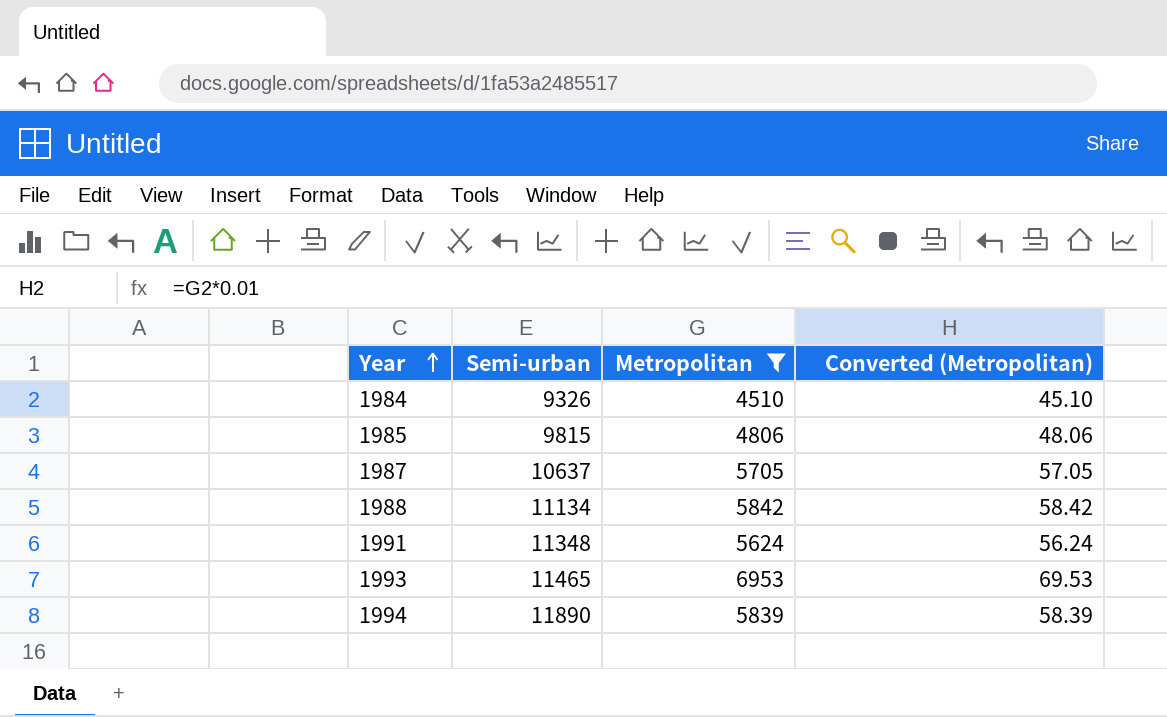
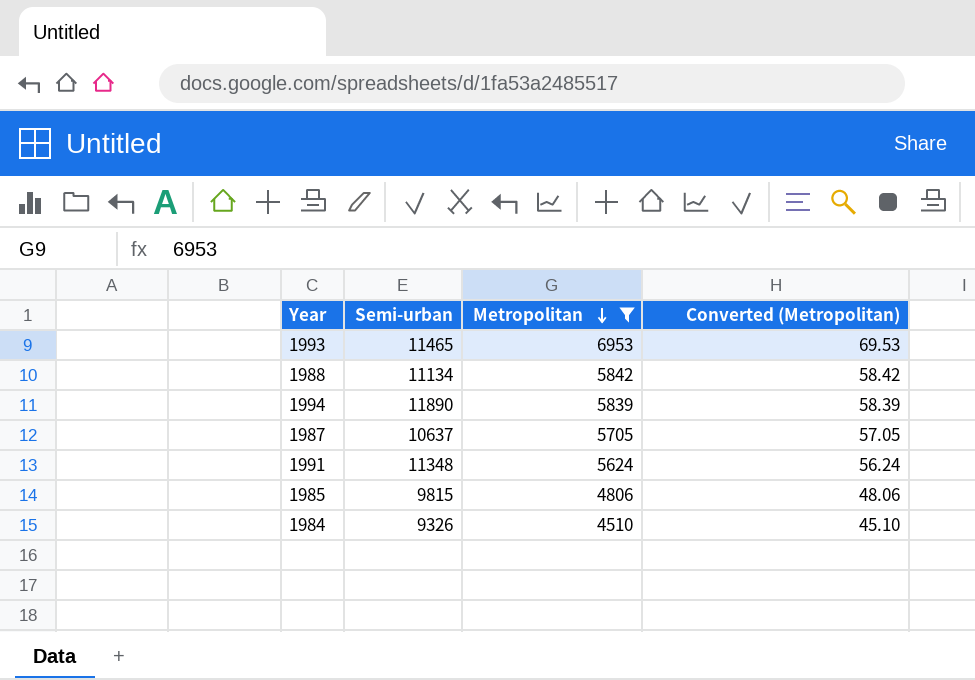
row order: Year ascending -> Metropolitan descending

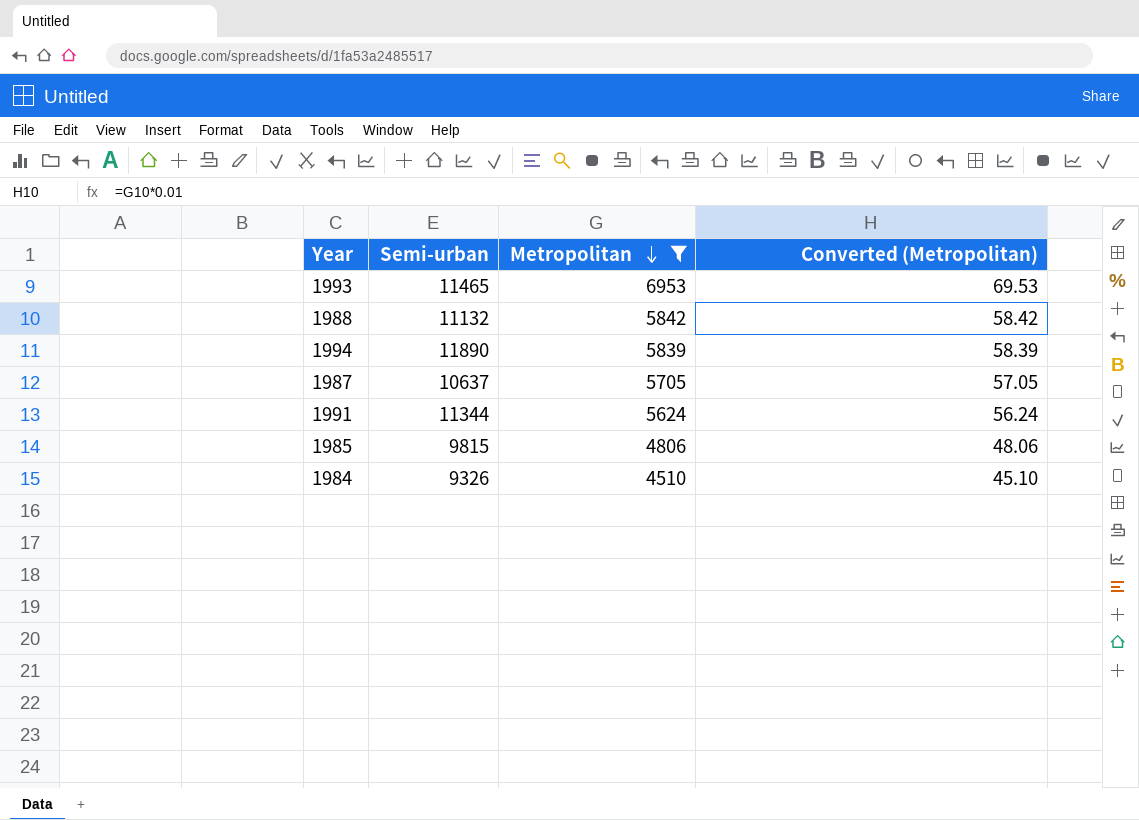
1988 | Semi-urban: 11134 -> 11132
1991 | Semi-urban: 11348 -> 11344

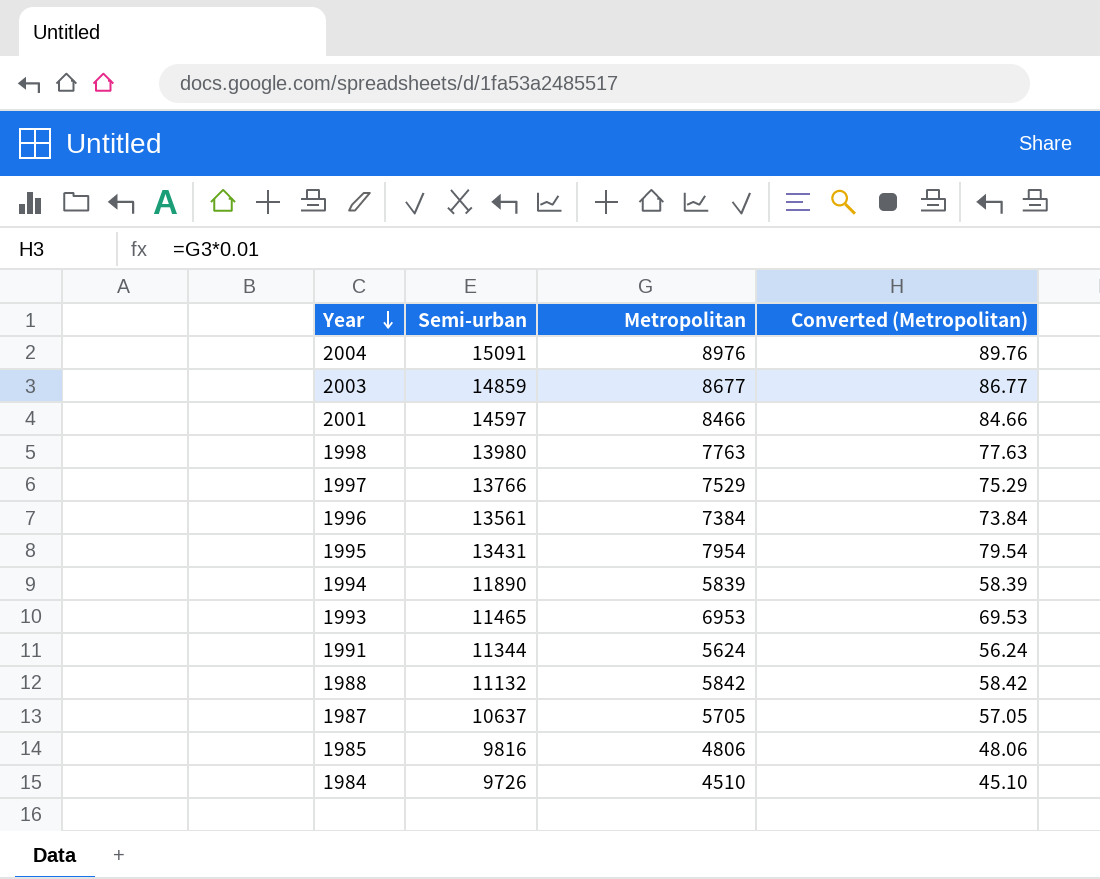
filter: Metropolitan <= 6953 -> none
row order: Metropolitan descending -> Year descending
1985 | Semi-urban: 9815 -> 9816
1984 | Semi-urban: 9326 -> 9726

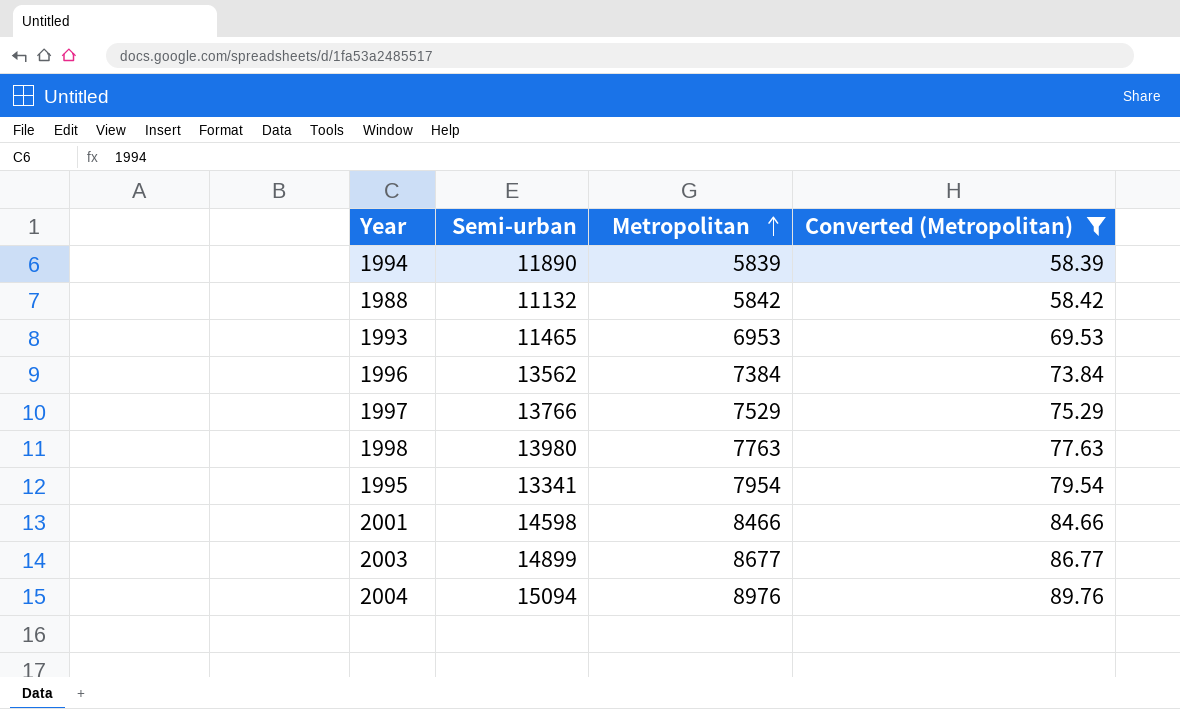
filter: none -> Converted (Metropolitan) >= 58.39
row order: Year descending -> Metropolitan ascending
1996 | Semi-urban: 13561 -> 13562
1995 | Semi-urban: 13431 -> 13341
2001 | Semi-urban: 14597 -> 14598
2003 | Semi-urban: 14859 -> 14899
2004 | Semi-urban: 15091 -> 15094

